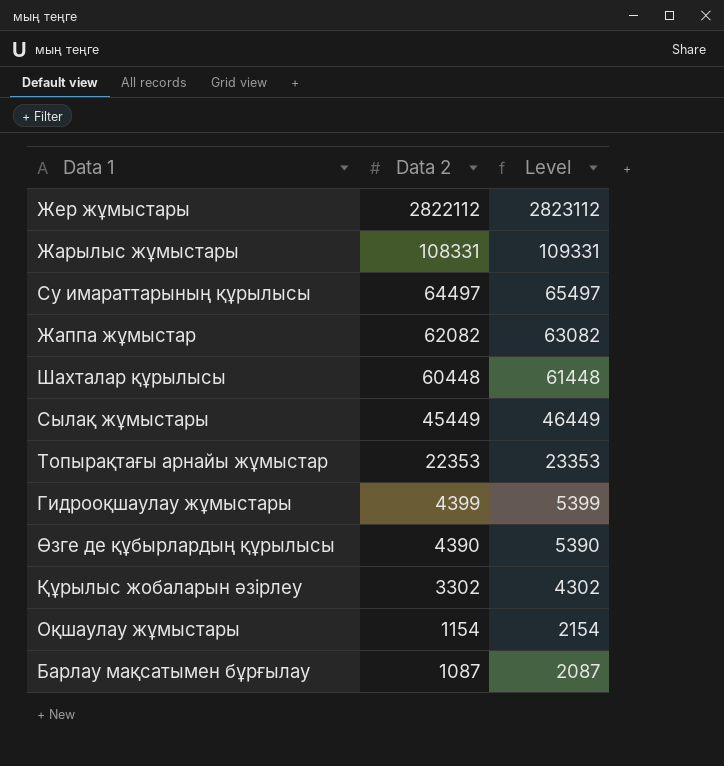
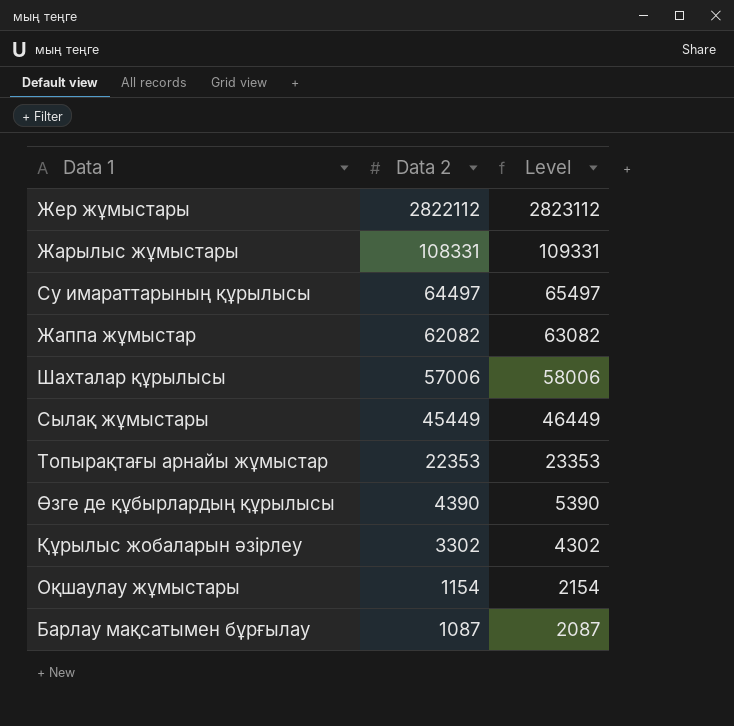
row Гидрооқшаулау жұмыстары: 4399 | 5399 -> none
Шахталар құрылысы | Data 2: 60448 -> 57006
Шахталар құрылысы | Level: 61448 -> 58006

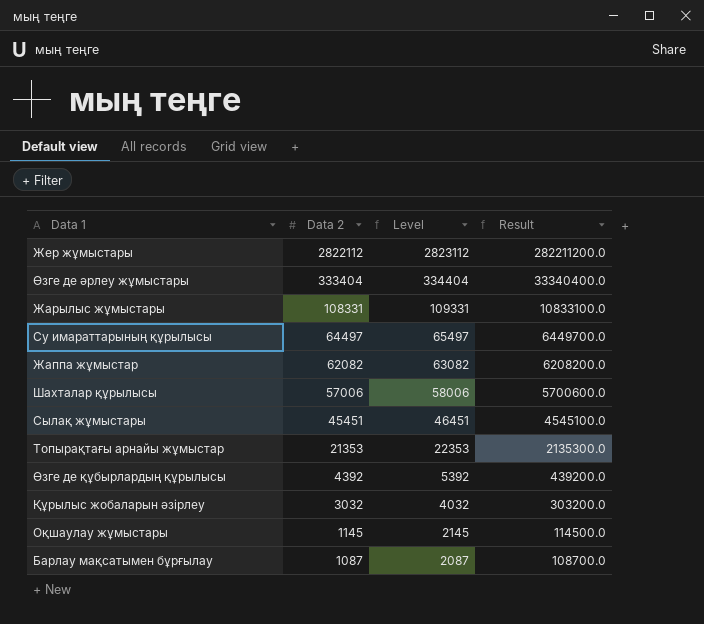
column Result | formula: none -> [Data 2] * 100
row Өзге де әрлеу жұмыстары: none -> 333404 | 334404 | 33340400.0
Сылақ жұмыстары | Data 2: 45449 -> 45451
Сылақ жұмыстары | Level: 46449 -> 46451
Топырақтағы арнайы жұмыстар | Data 2: 22353 -> 21353
Топырақтағы арнайы жұмыстар | Level: 23353 -> 22353
Өзге де құбырлардың құрылысы | Data 2: 4390 -> 4392
Өзге де құбырлардың құрылысы | Level: 5390 -> 5392
Құрылыс жобаларын әзірлеу | Data 2: 3302 -> 3032
Құрылыс жобаларын әзірлеу | Level: 4302 -> 4032
Оқшаулау жұмыстары | Data 2: 1154 -> 1145
Оқшаулау жұмыстары | Level: 2154 -> 2145

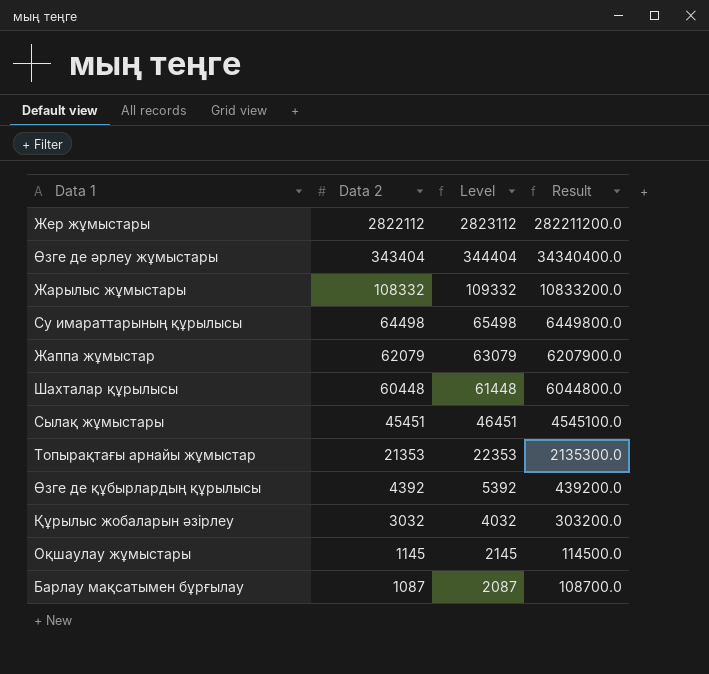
Өзге де әрлеу жұмыстары | Data 2: 333404 -> 343404
Өзге де әрлеу жұмыстары | Level: 334404 -> 344404
Өзге де әрлеу жұмыстары | Result: 33340400.0 -> 34340400.0
Жарылыс жұмыстары | Data 2: 108331 -> 108332
Жарылыс жұмыстары | Level: 109331 -> 109332
Жарылыс жұмыстары | Result: 10833100.0 -> 10833200.0
Су имараттарының құрылысы | Data 2: 64497 -> 64498
Су имараттарының құрылысы | Level: 65497 -> 65498
Су имараттарының құрылысы | Result: 6449700.0 -> 6449800.0
Жаппа жұмыстар | Data 2: 62082 -> 62079
Жаппа жұмыстар | Level: 63082 -> 63079
Жаппа жұмыстар | Result: 6208200.0 -> 6207900.0
Шахталар құрылысы | Data 2: 57006 -> 60448
Шахталар құрылысы | Level: 58006 -> 61448
Шахталар құрылысы | Result: 5700600.0 -> 6044800.0

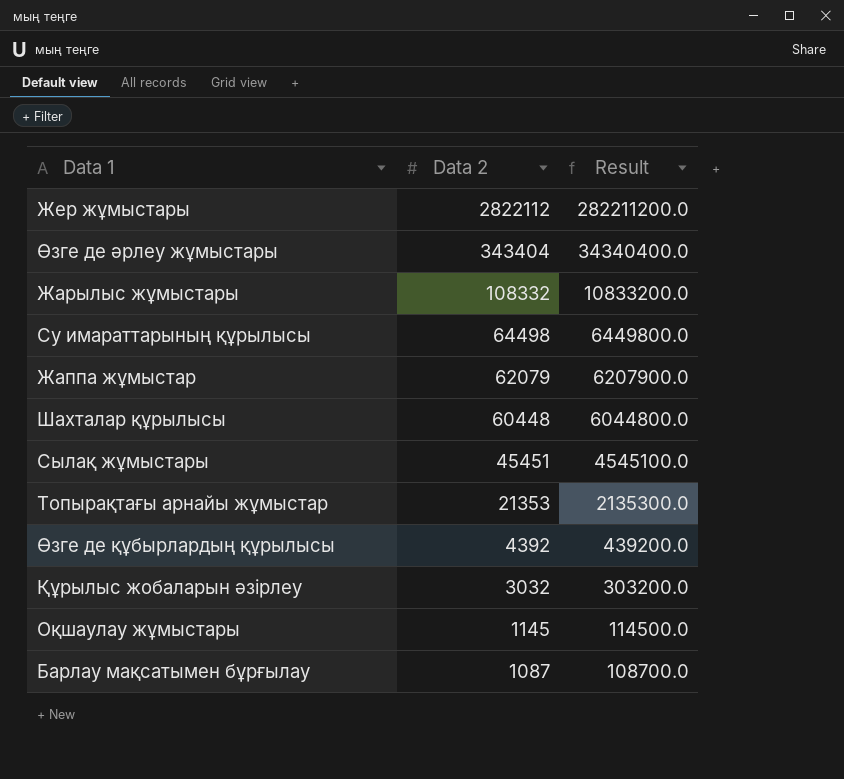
column Level | formula: [Data 2] + 1000 -> none

